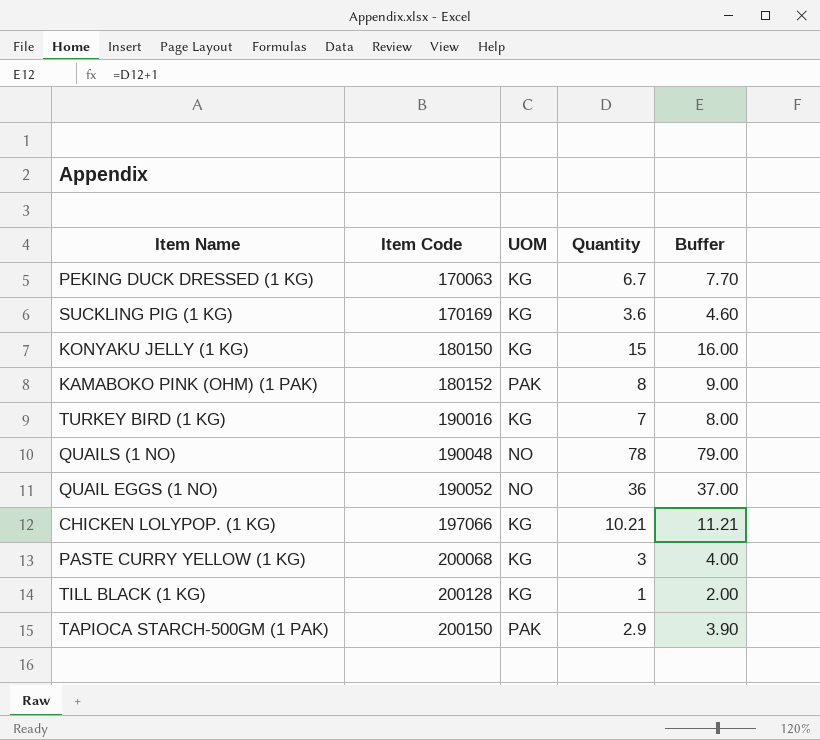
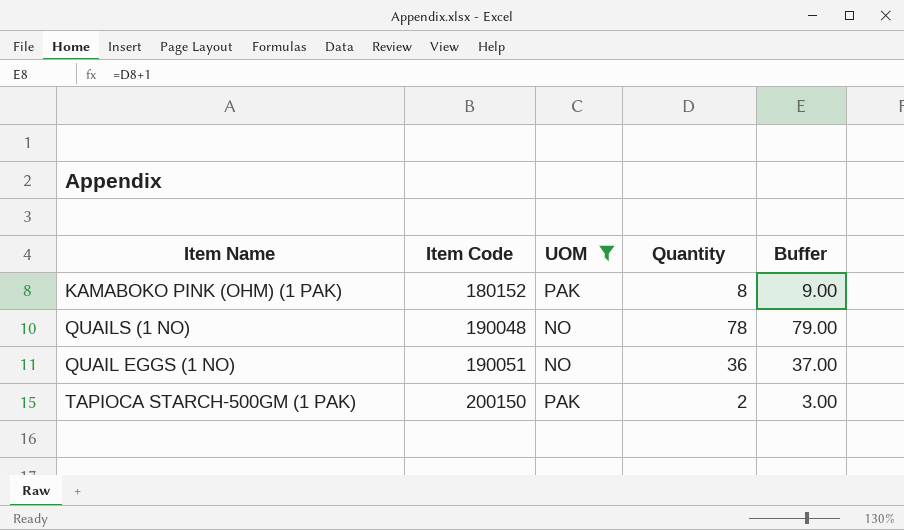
filter: none -> UOM != KG
QUAIL EGGS (1 NO) | Item Code: 190052 -> 190051
TAPIOCA STARCH-500GM (1 PAK) | Quantity: 2.9 -> 2
TAPIOCA STARCH-500GM (1 PAK) | Buffer: 3.90 -> 3.00

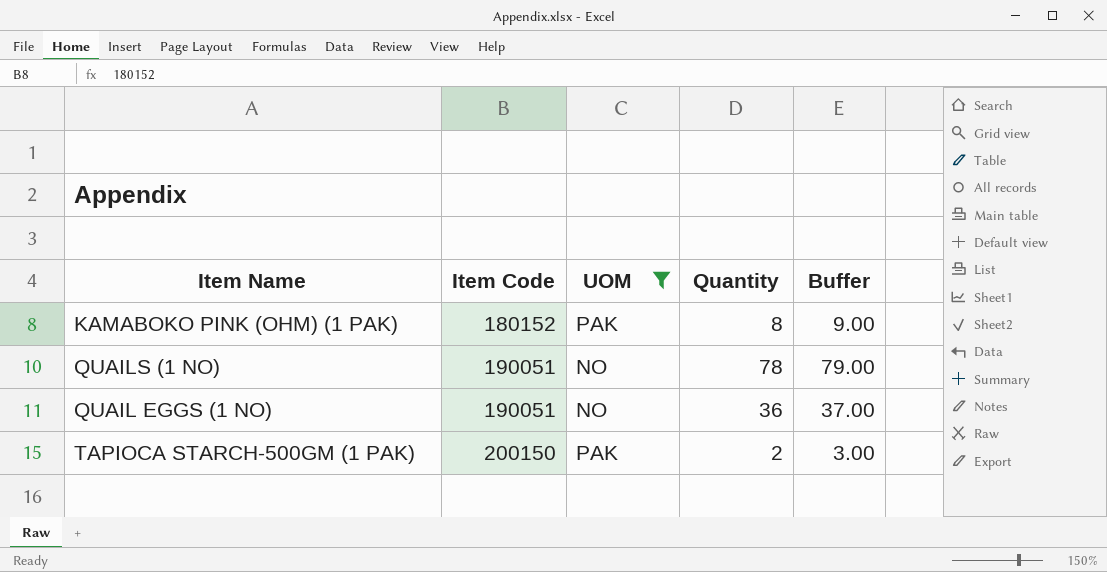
QUAILS (1 NO) | Item Code: 190048 -> 190051

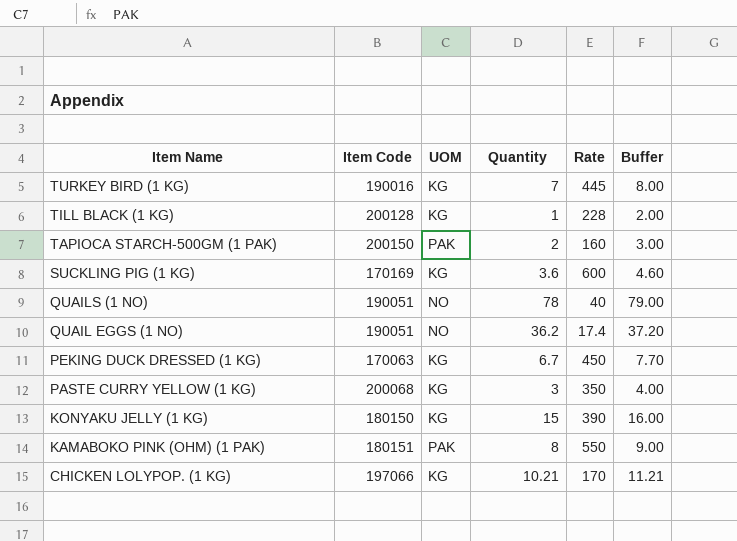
filter: UOM != KG -> none
row order: Item Code ascending -> Item Name descending
column Rate | position: none -> 5
QUAIL EGGS (1 NO) | Quantity: 36 -> 36.2
QUAIL EGGS (1 NO) | Buffer: 37.00 -> 37.20
KAMABOKO PINK (OHM) (1 PAK) | Item Code: 180152 -> 180151

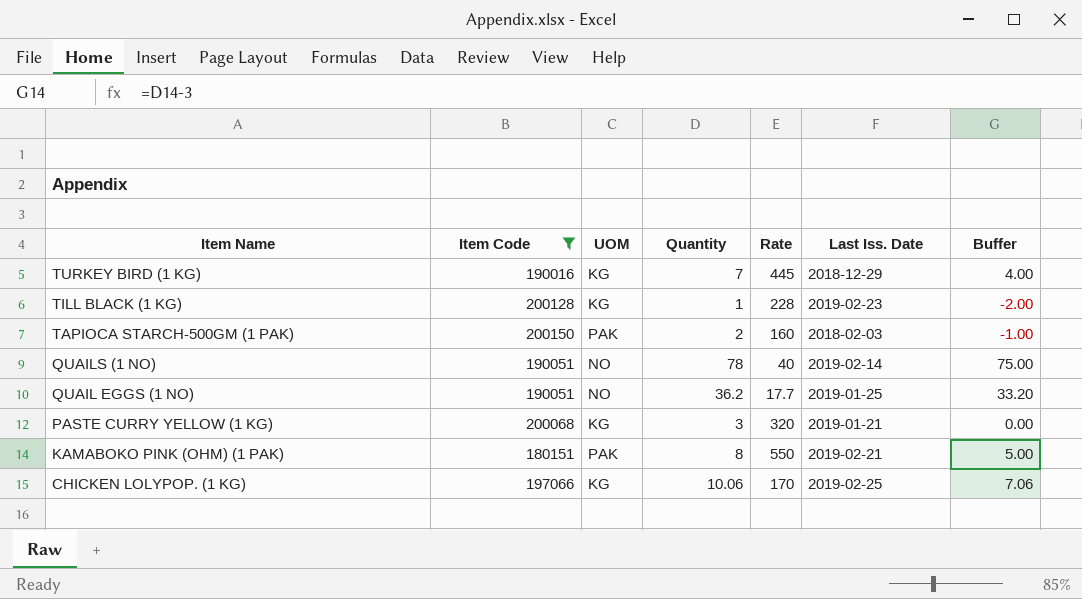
filter: none -> Item Code >= 180151
column Last Iss. Date | position: none -> 6
column Buffer | formula: [Quantity] + 1 -> [Quantity] - 3
QUAIL EGGS (1 NO) | Rate: 17.4 -> 17.7
PASTE CURRY YELLOW (1 KG) | Rate: 350 -> 320
CHICKEN LOLYPOP. (1 KG) | Quantity: 10.21 -> 10.06

